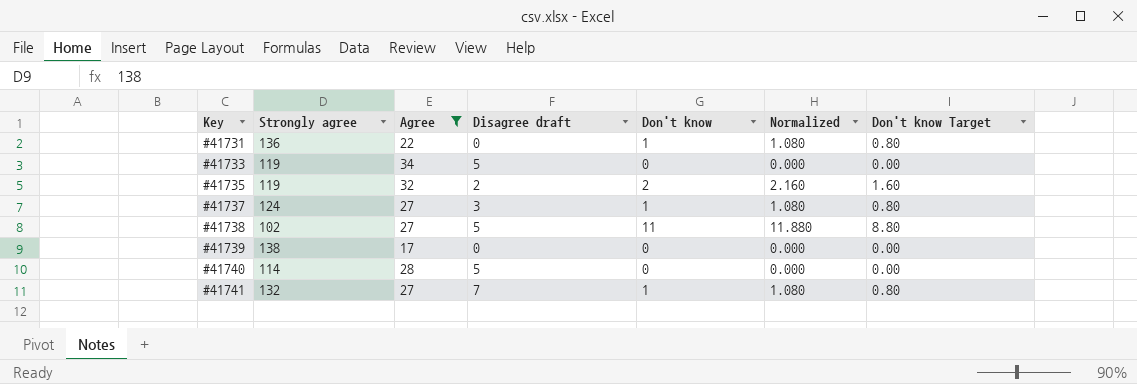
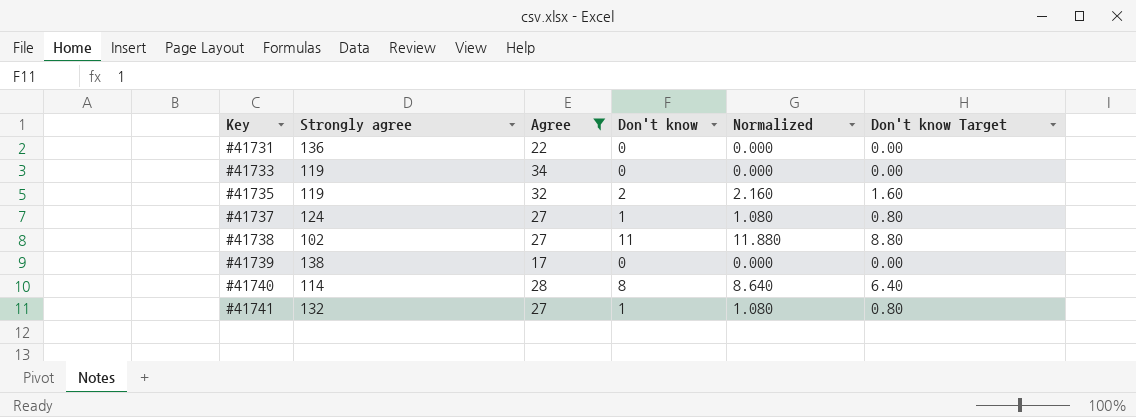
column Disagree draft | position: 4 -> none
#41731 | Don't know: 1 -> 0
#41731 | Normalized: 1.080 -> 0.000
#41731 | Don't know Target: 0.80 -> 0.00
#41740 | Don't know: 0 -> 8
#41740 | Normalized: 0.000 -> 8.640
#41740 | Don't know Target: 0.00 -> 6.40

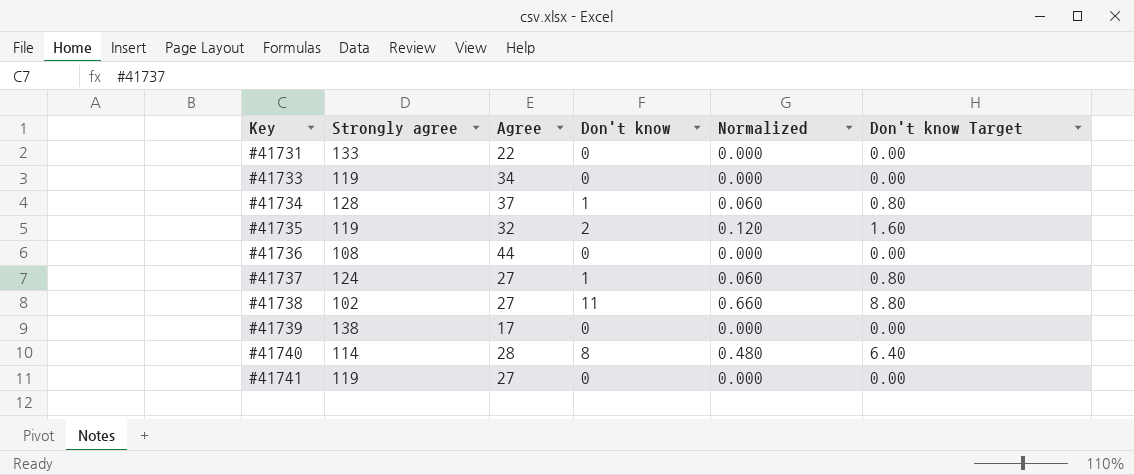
filter: Agree <= 34 -> none
column Normalized | formula: [Don't know] * 1.08 -> [Don't know] * 0.06
#41731 | Strongly agree: 136 -> 133
#41741 | Strongly agree: 132 -> 119
#41741 | Don't know: 1 -> 0
#41741 | Don't know Target: 0.80 -> 0.00

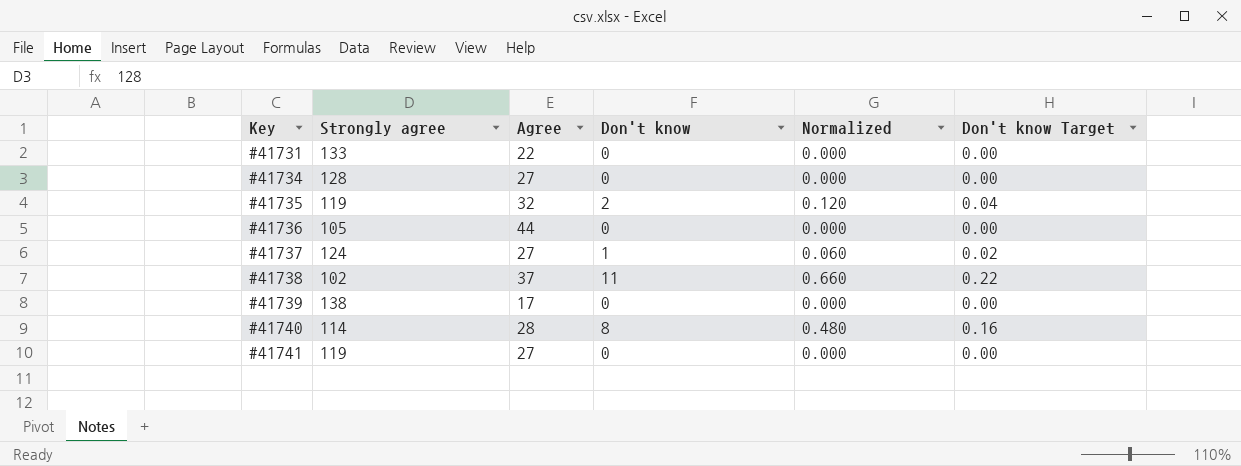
column Don't know Target | formula: [Don't know] * 0.8 -> [Don't know] * 0.02
row #41733: 119 | 34 | 0 | 0.000 | 0.00 -> none
#41734 | Agree: 37 -> 27
#41734 | Don't know: 1 -> 0
#41734 | Normalized: 0.060 -> 0.000
#41736 | Strongly agree: 108 -> 105
#41738 | Agree: 27 -> 37

